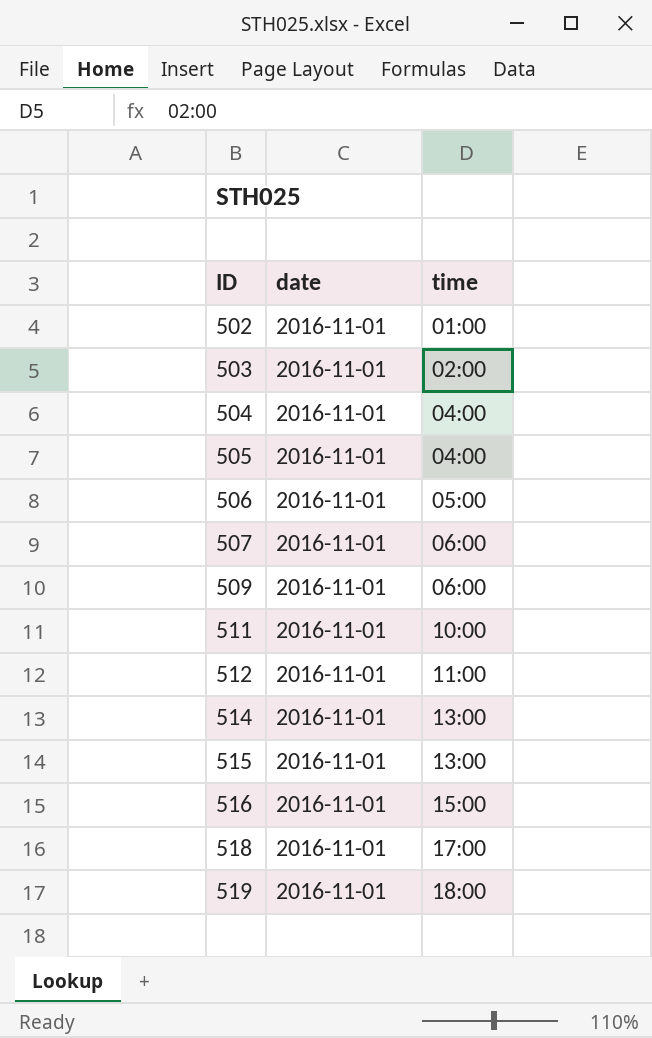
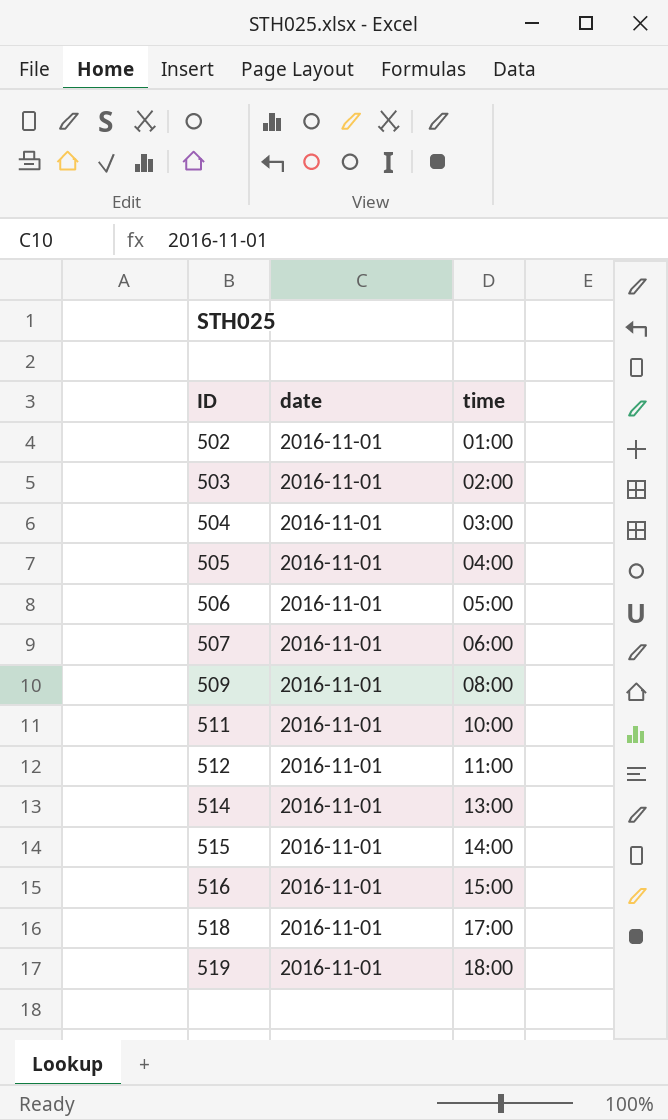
504 | time: 04:00 -> 03:00
509 | time: 06:00 -> 08:00
515 | time: 13:00 -> 14:00

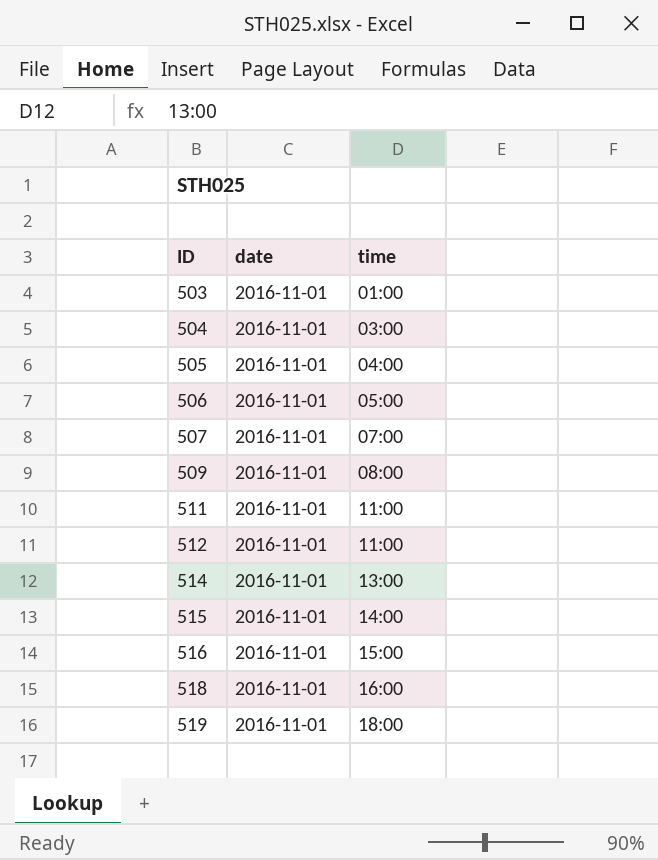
row 502: 2016-11-01 | 01:00 -> none
503 | time: 02:00 -> 01:00
507 | time: 06:00 -> 07:00
511 | time: 10:00 -> 11:00
518 | time: 17:00 -> 16:00

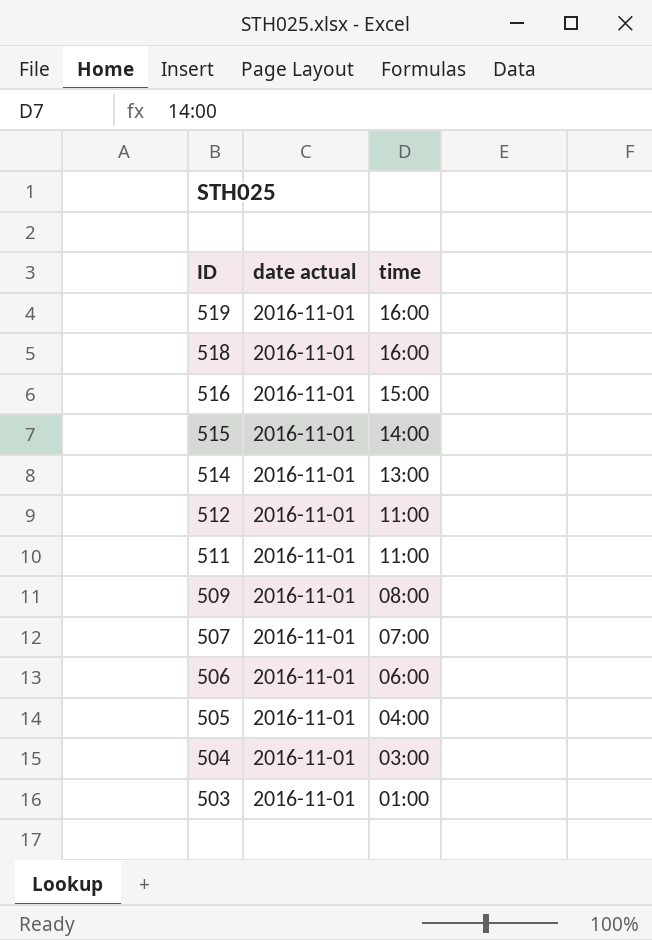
row order: ID ascending -> ID descending
column name: date -> date actual
519 | time: 18:00 -> 16:00
506 | time: 05:00 -> 06:00

